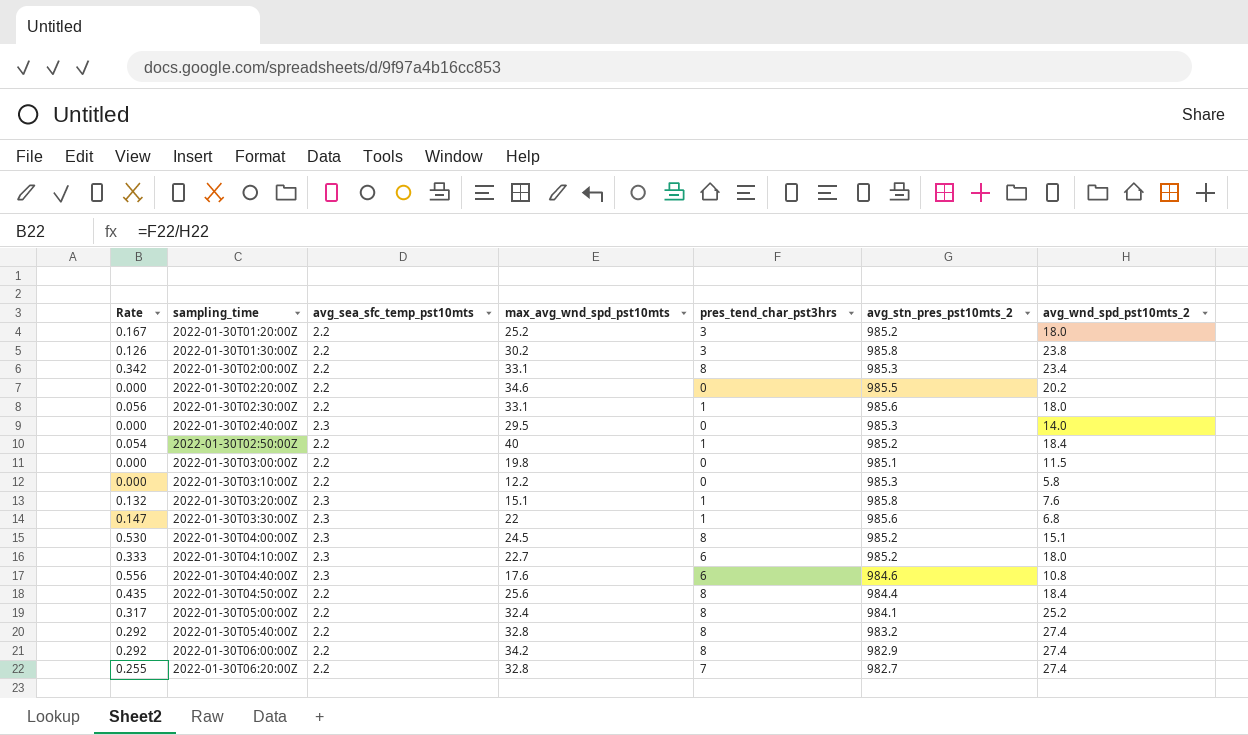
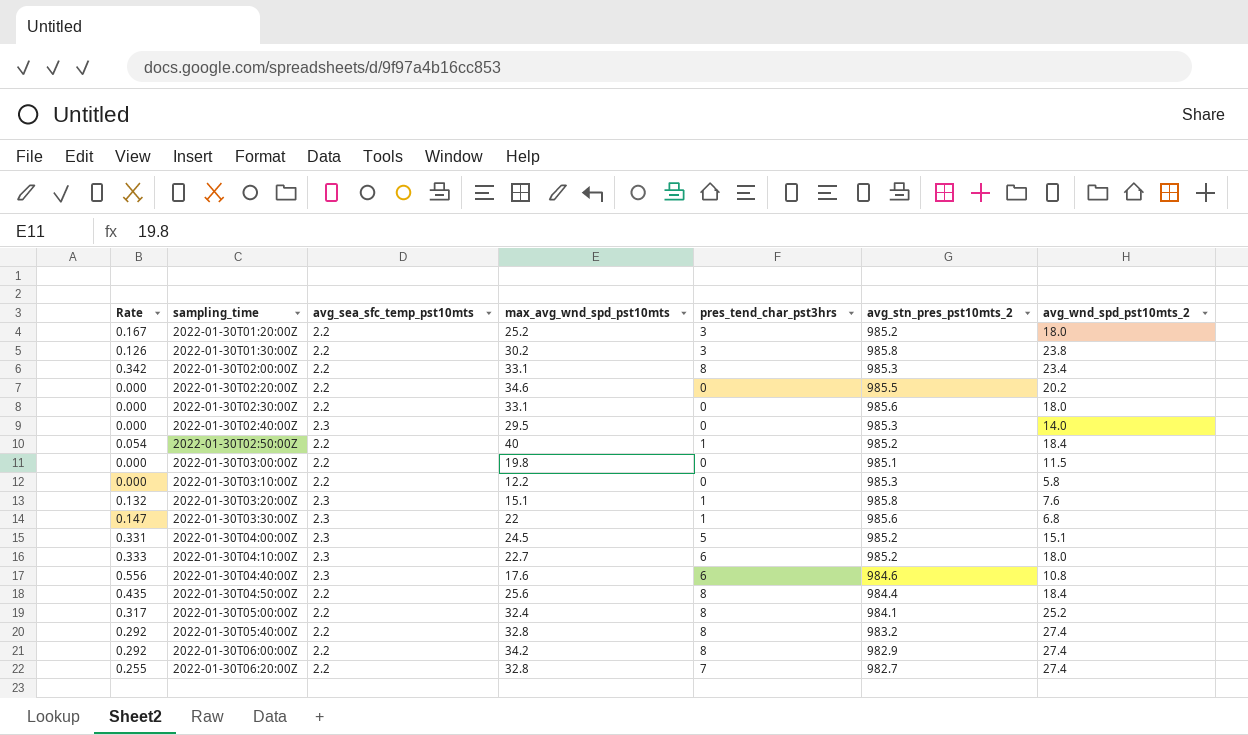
2022-01-30T02:30:00Z | Rate: 0.056 -> 0.000
2022-01-30T02:30:00Z | pres_tend_char_pst3hrs: 1 -> 0
2022-01-30T04:00:00Z | Rate: 0.530 -> 0.331
2022-01-30T04:00:00Z | pres_tend_char_pst3hrs: 8 -> 5

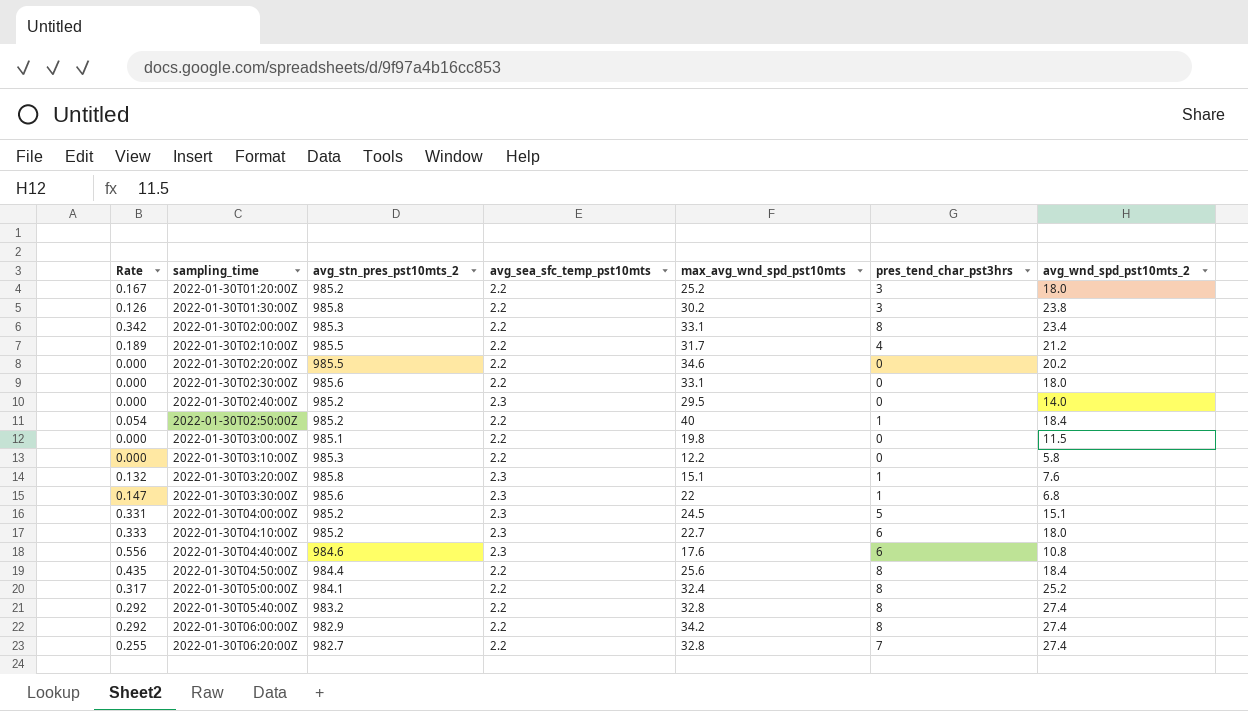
column avg_stn_pres_pst10mts_2 | position: 6 -> 3
row 2022-01-30T02:10:00Z: none -> 0.189 | 985.5 | 2.2 | 31.7 | 4 | 21.2
2022-01-30T02:40:00Z | avg_stn_pres_pst10mts_2: 985.3 -> 985.2

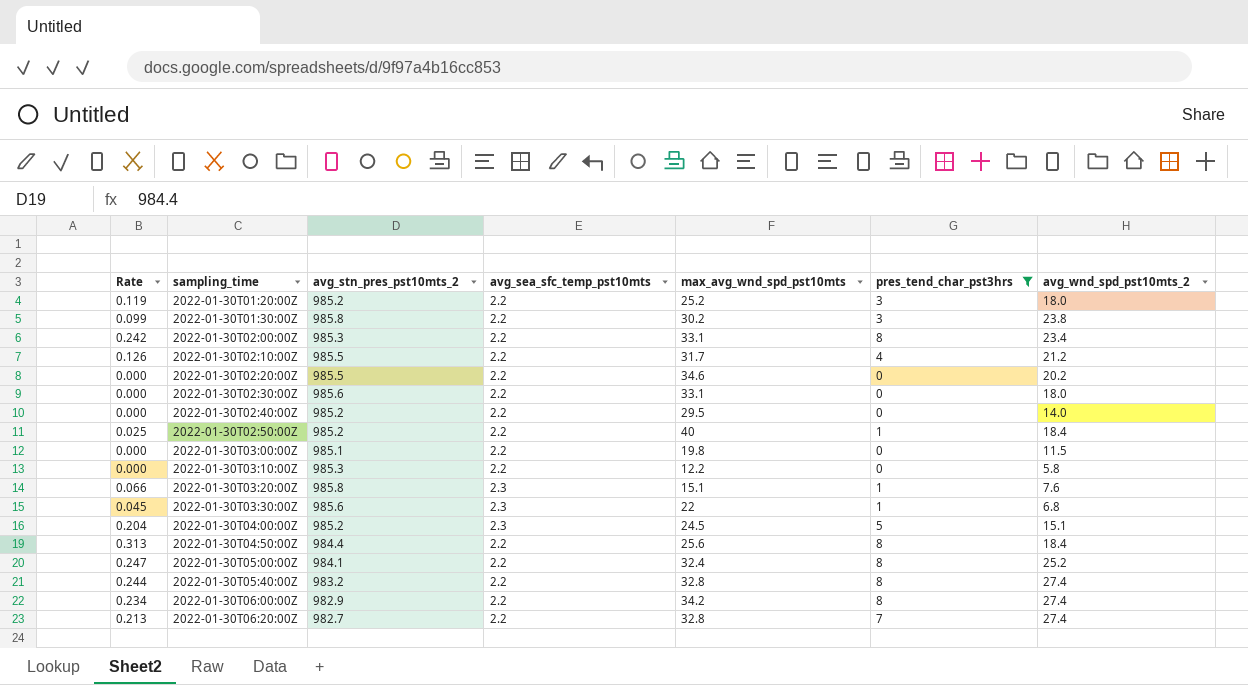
filter: none -> pres_tend_char_pst3hrs != 6
column Rate | formula: [pres_tend_char_pst3hrs] / [avg_wnd_spd_pst10mts_2] -> [pres_tend_char_pst3hrs] / [max_avg_wnd_spd_pst10mts]
2022-01-30T02:40:00Z | avg_sea_sfc_temp_pst10mts: 2.3 -> 2.2

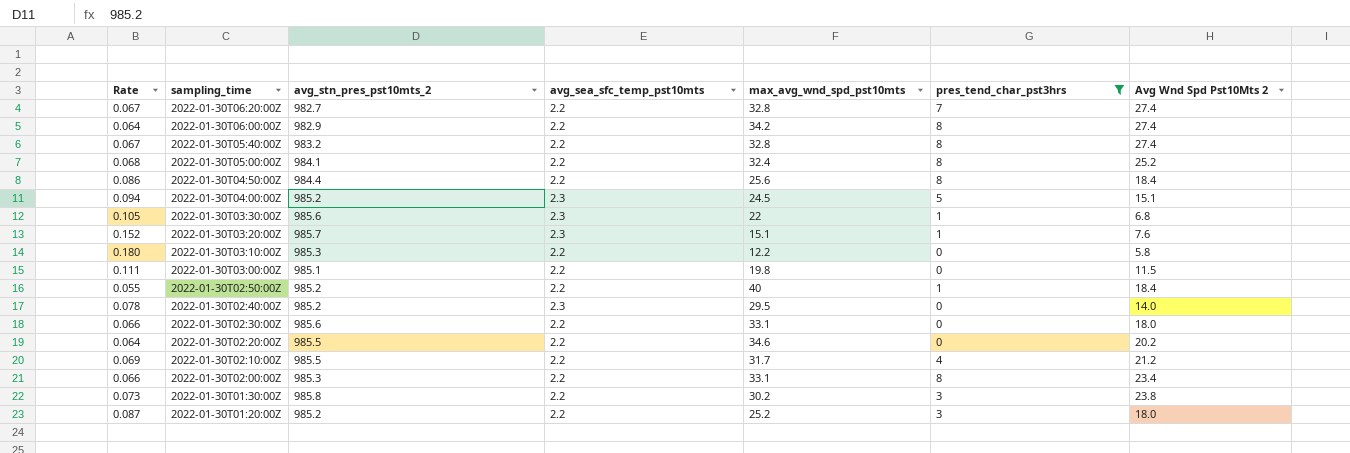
row order: sampling_time ascending -> sampling_time descending
column Rate | formula: [pres_tend_char_pst3hrs] / [max_avg_wnd_spd_pst10mts] -> [avg_sea_sfc_temp_pst10mts] / [max_avg_wnd_spd_pst10mts]
column name: avg_wnd_spd_pst10mts_2 -> Avg Wnd Spd Pst10Mts 2
2022-01-30T03:20:00Z | avg_stn_pres_pst10mts_2: 985.8 -> 985.7
2022-01-30T02:40:00Z | avg_sea_sfc_temp_pst10mts: 2.2 -> 2.3

